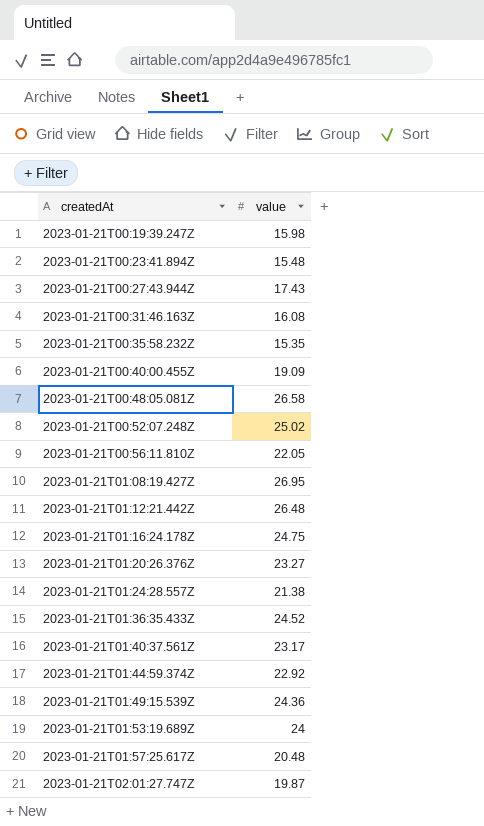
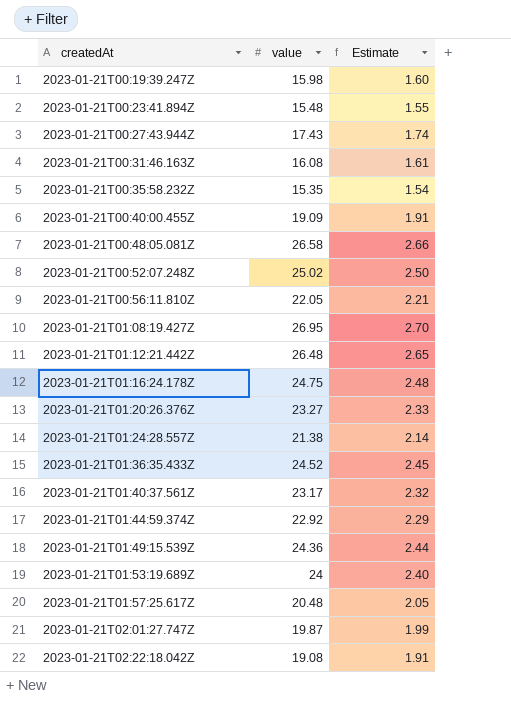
column Estimate | formula: none -> [value] * 0.1
row 2023-01-21T02:22:18.042Z: none -> 19.08 | 1.91

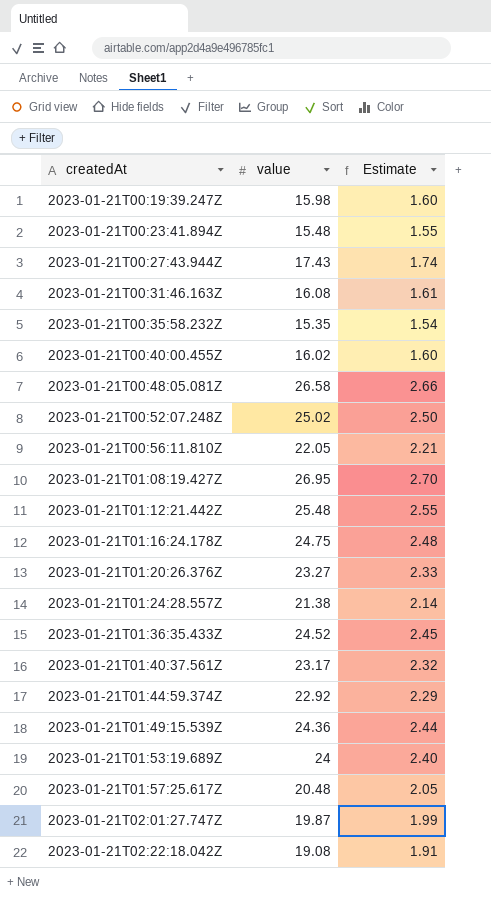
2023-01-21T00:40:00.455Z | value: 19.09 -> 16.02
2023-01-21T00:40:00.455Z | Estimate: 1.91 -> 1.60
2023-01-21T01:12:21.442Z | value: 26.48 -> 25.48
2023-01-21T01:12:21.442Z | Estimate: 2.65 -> 2.55

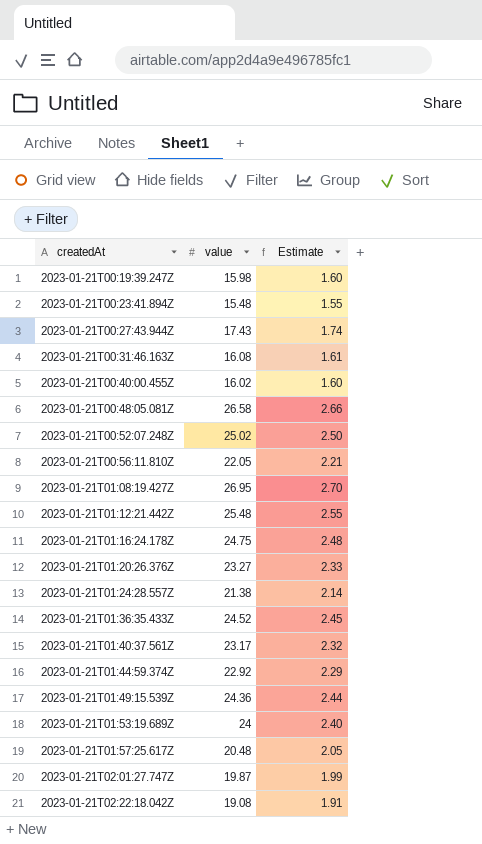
row 2023-01-21T00:35:58.232Z: 15.35 | 1.54 -> none

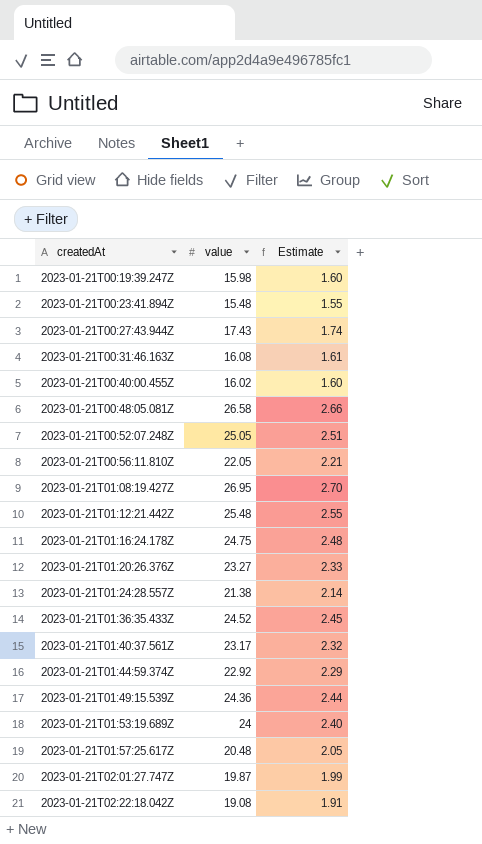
2023-01-21T00:52:07.248Z | value: 25.02 -> 25.05
2023-01-21T00:52:07.248Z | Estimate: 2.50 -> 2.51

